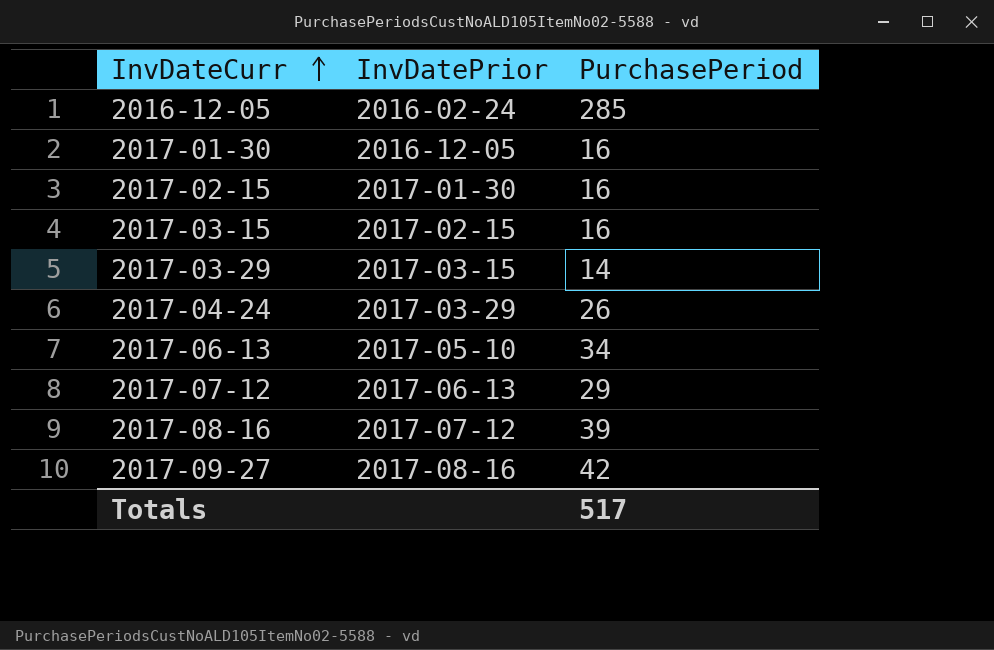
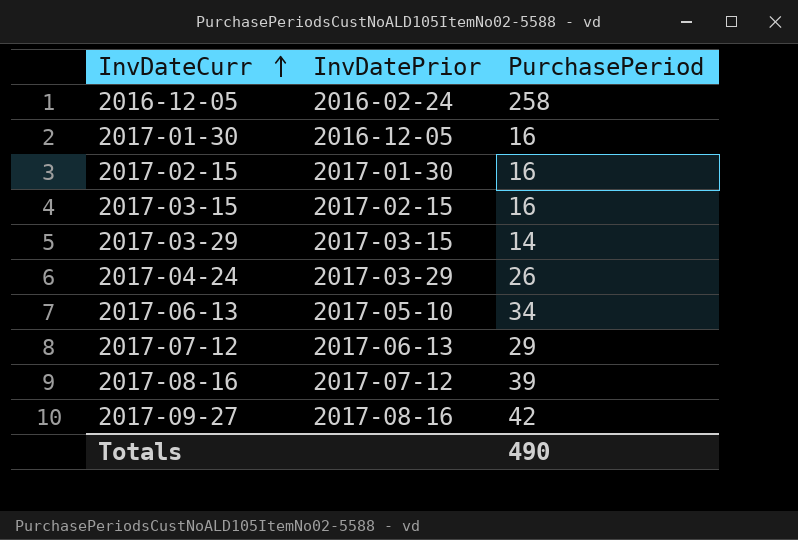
2016-12-05 | PurchasePeriod: 285 -> 258
Totals | PurchasePeriod: 517 -> 490

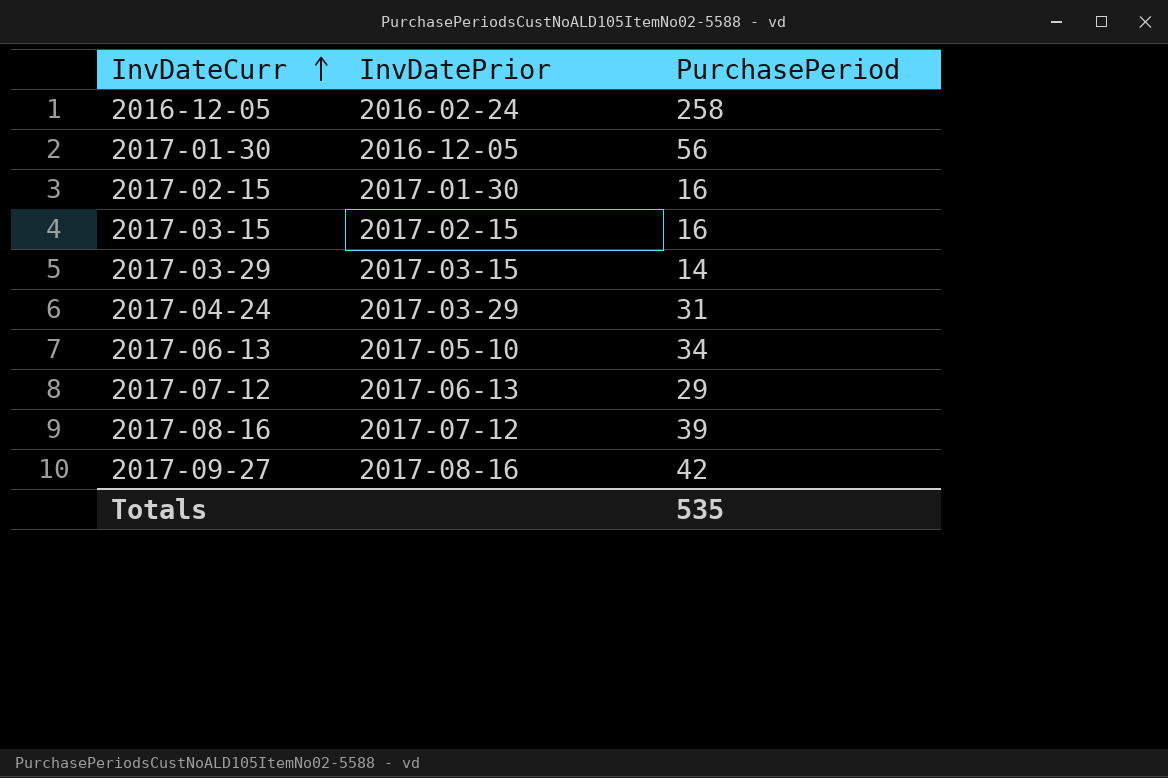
2017-01-30 | PurchasePeriod: 16 -> 56
2017-04-24 | PurchasePeriod: 26 -> 31
Totals | PurchasePeriod: 490 -> 535

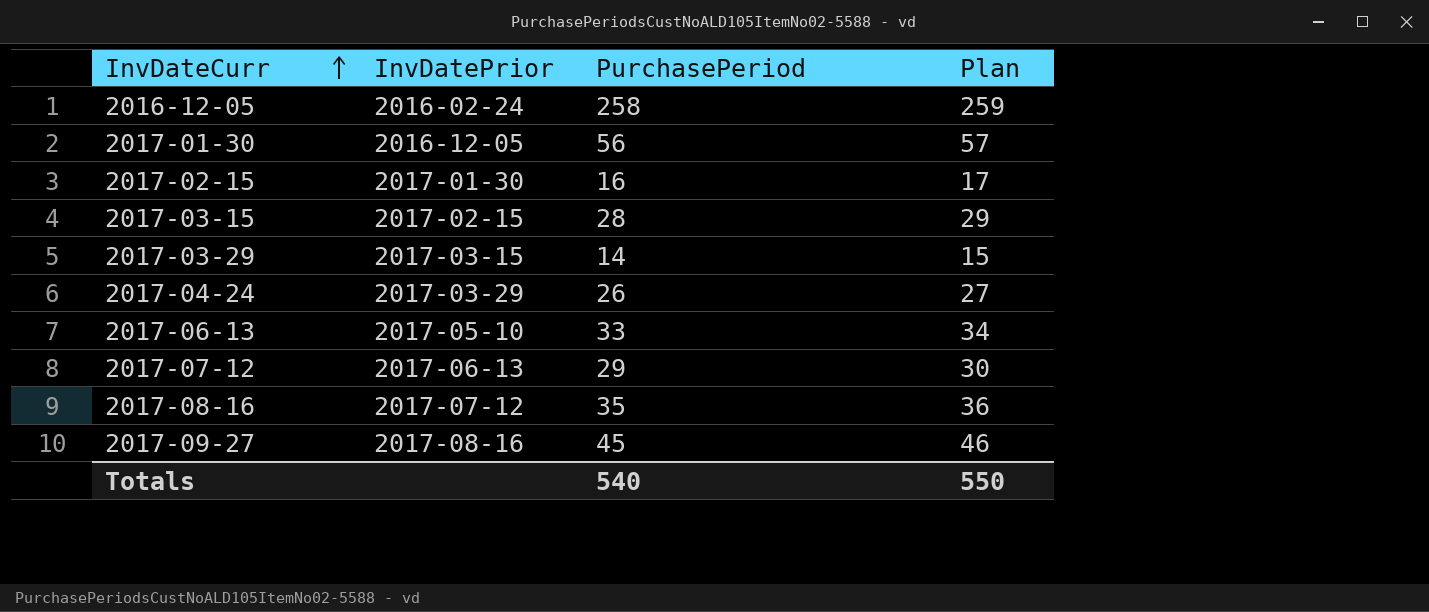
column Plan | formula: none -> [PurchasePeriod] + 1
2017-03-15 | PurchasePeriod: 16 -> 28
2017-04-24 | PurchasePeriod: 31 -> 26
2017-06-13 | PurchasePeriod: 34 -> 33
2017-08-16 | PurchasePeriod: 39 -> 35
2017-09-27 | PurchasePeriod: 42 -> 45
Totals | PurchasePeriod: 535 -> 540

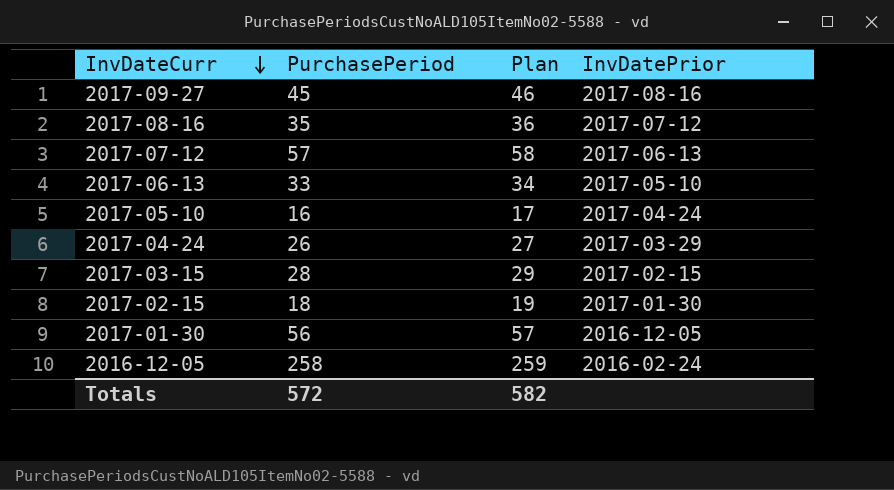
row order: InvDateCurr ascending -> InvDateCurr descending
column InvDatePrior | position: 2 -> 4
row 2017-03-29: 2017-03-15 | 14 | 15 -> none
2017-07-12 | PurchasePeriod: 29 -> 57
2017-07-12 | Plan: 30 -> 58
row 2017-05-10: none -> 16 | 17 | 2017-04-24
2017-02-15 | PurchasePeriod: 16 -> 18
2017-02-15 | Plan: 17 -> 19
Totals | PurchasePeriod: 540 -> 572
Totals | Plan: 550 -> 582

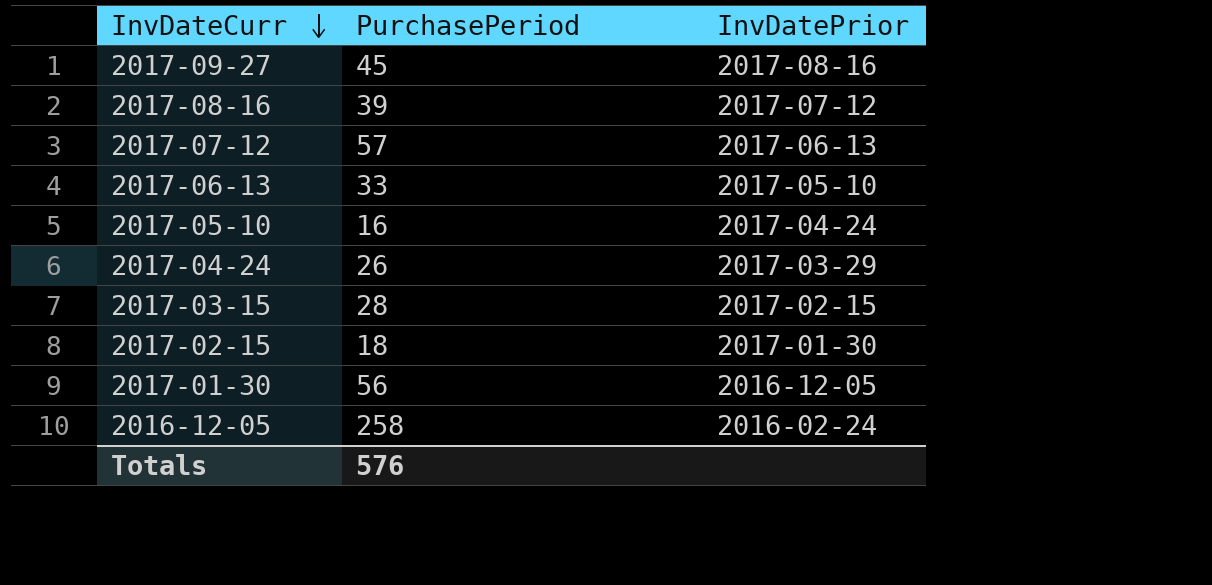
column Plan | formula: [PurchasePeriod] + 1 -> none
2017-08-16 | PurchasePeriod: 35 -> 39
Totals | PurchasePeriod: 572 -> 576

